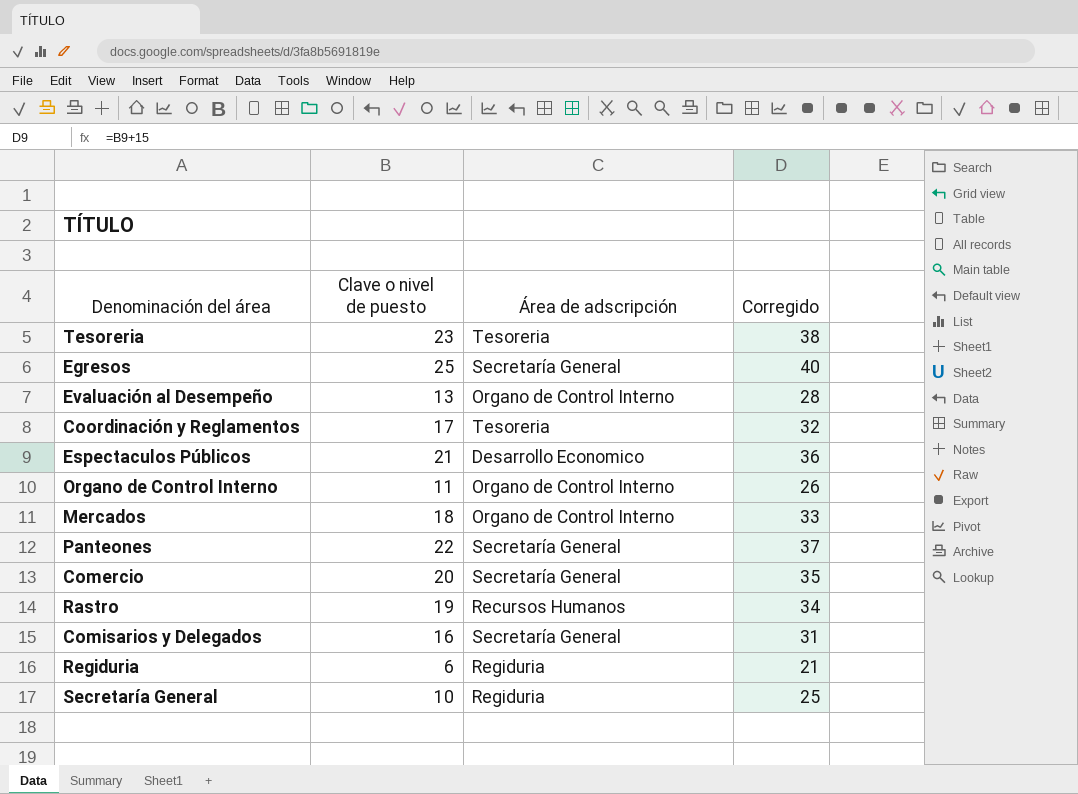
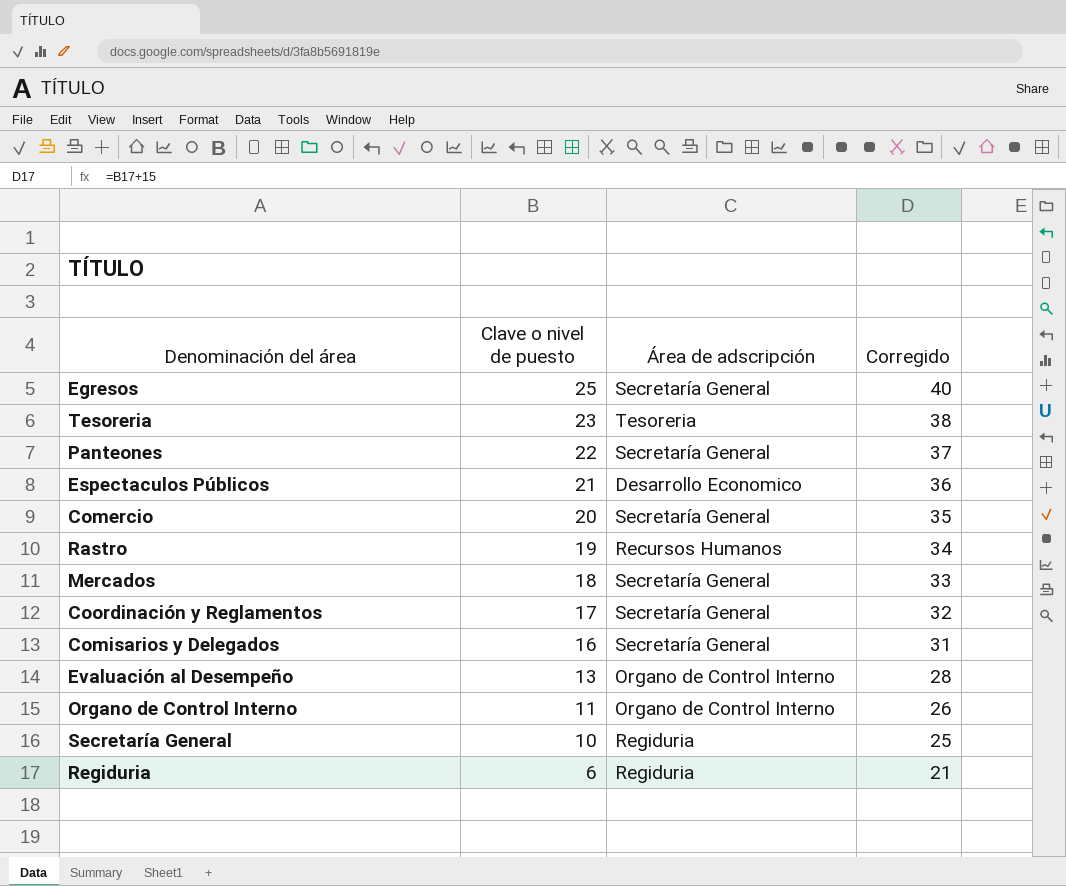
row order: none -> Clave o nivel de puesto descending
Mercados | Área de adscripción: Organo de Control Interno -> Secretaría General
Coordinación y Reglamentos | Área de adscripción: Tesoreria -> Secretaría General

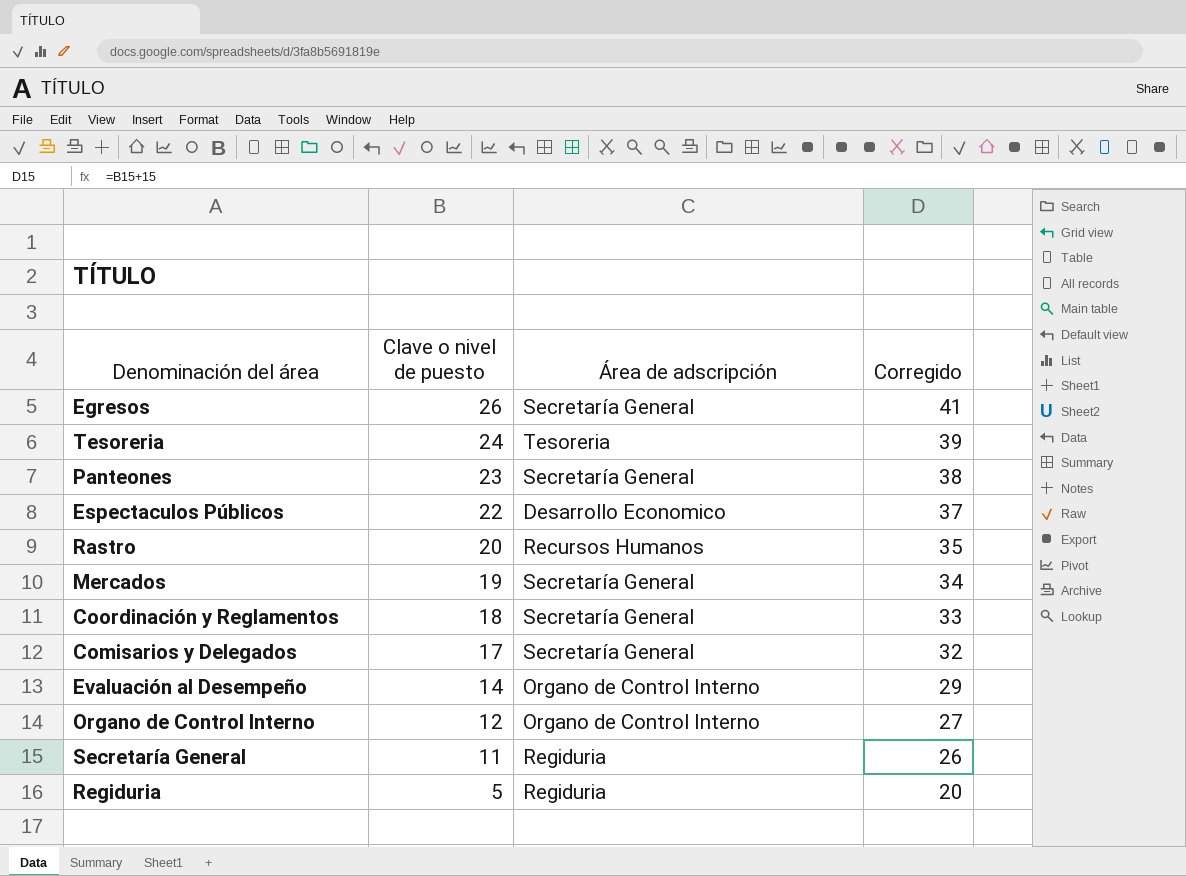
row Comercio: 20 | Secretaría General | 35 -> none
Egresos | Clave o nivel de puesto: 25 -> 26
Egresos | Corregido: 40 -> 41
Tesoreria | Clave o nivel de puesto: 23 -> 24
Tesoreria | Corregido: 38 -> 39
Panteones | Clave o nivel de puesto: 22 -> 23
Panteones | Corregido: 37 -> 38
Espectaculos Públicos | Clave o nivel de puesto: 21 -> 22
Espectaculos Públicos | Corregido: 36 -> 37
Rastro | Clave o nivel de puesto: 19 -> 20
Rastro | Corregido: 34 -> 35
Mercados | Clave o nivel de puesto: 18 -> 19
Mercados | Corregido: 33 -> 34
Coordinación y Reglamentos | Clave o nivel de puesto: 17 -> 18
Coordinación y Reglamentos | Corregido: 32 -> 33
Comisarios y Delegados | Clave o nivel de puesto: 16 -> 17
Comisarios y Delegados | Corregido: 31 -> 32
Evaluación al Desempeño | Clave o nivel de puesto: 13 -> 14
Evaluación al Desempeño | Corregido: 28 -> 29
Organo de Control Interno | Clave o nivel de puesto: 11 -> 12
Organo de Control Interno | Corregido: 26 -> 27
Secretaría General | Clave o nivel de puesto: 10 -> 11
Secretaría General | Corregido: 25 -> 26
Regiduria | Clave o nivel de puesto: 6 -> 5
Regiduria | Corregido: 21 -> 20

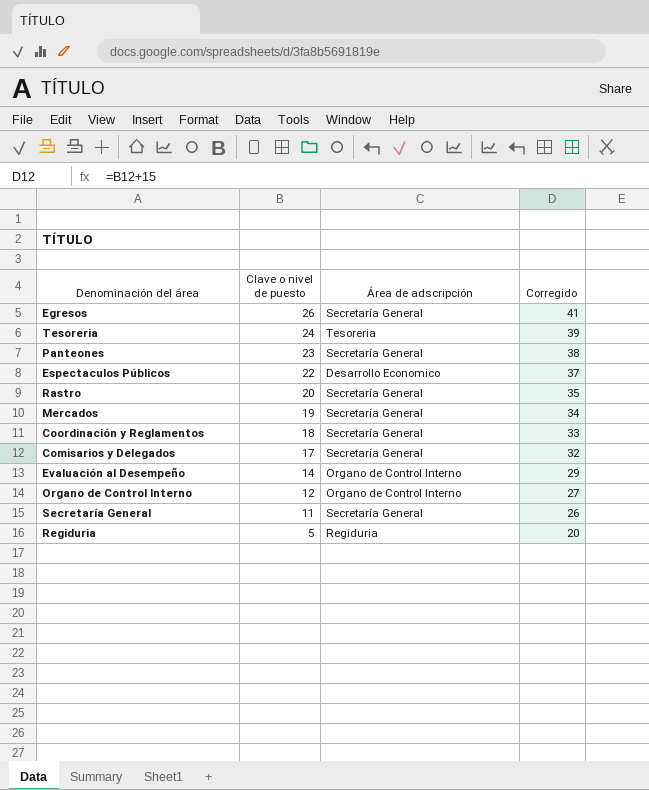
Rastro | Área de adscripción: Recursos Humanos -> Secretaría General
Secretaría General | Área de adscripción: Regiduria -> Secretaría General

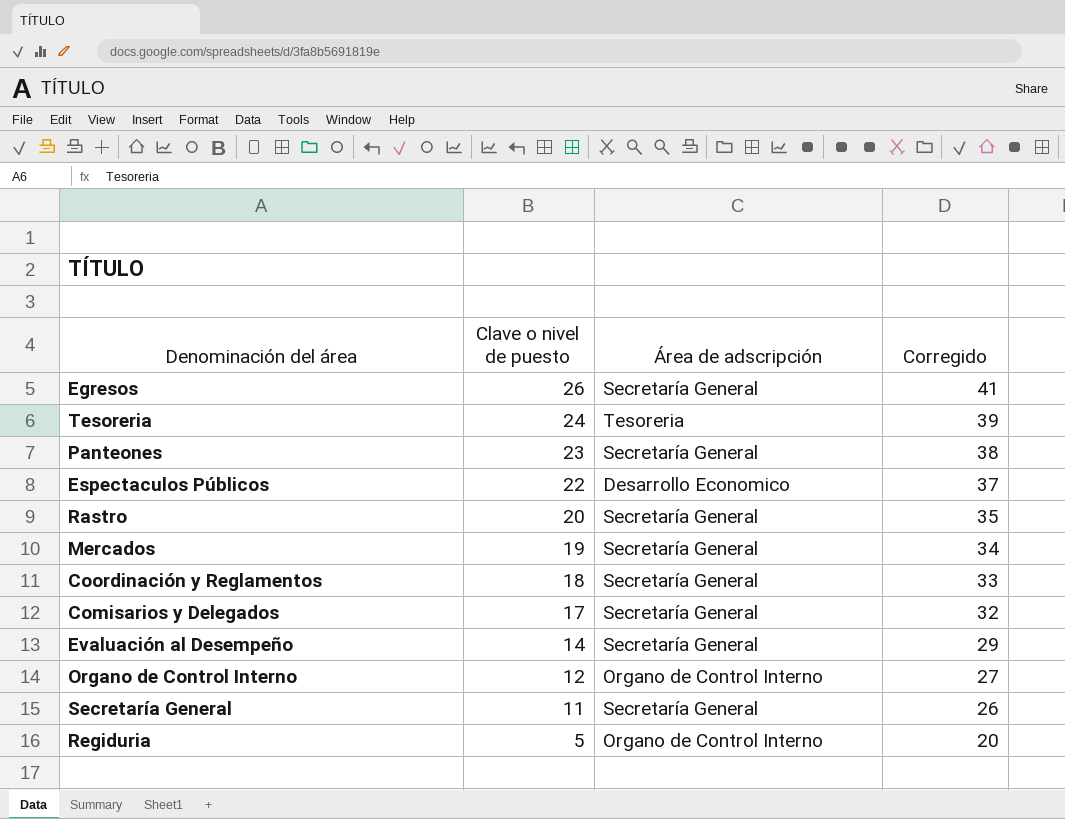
Evaluación al Desempeño | Área de adscripción: Organo de Control Interno -> Secretaría General
Regiduria | Área de adscripción: Regiduria -> Organo de Control Interno

